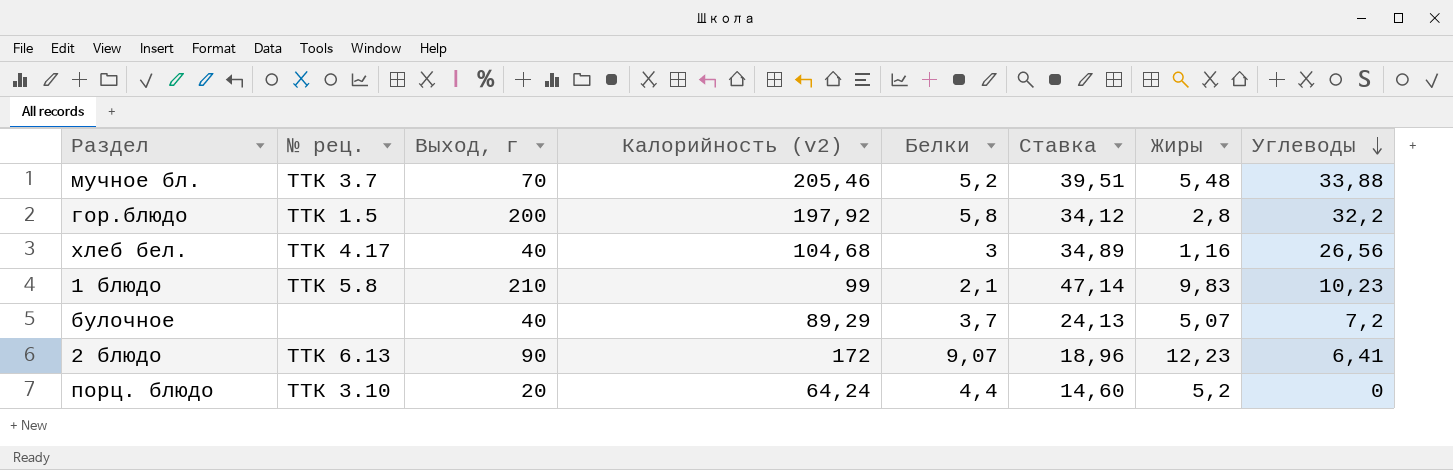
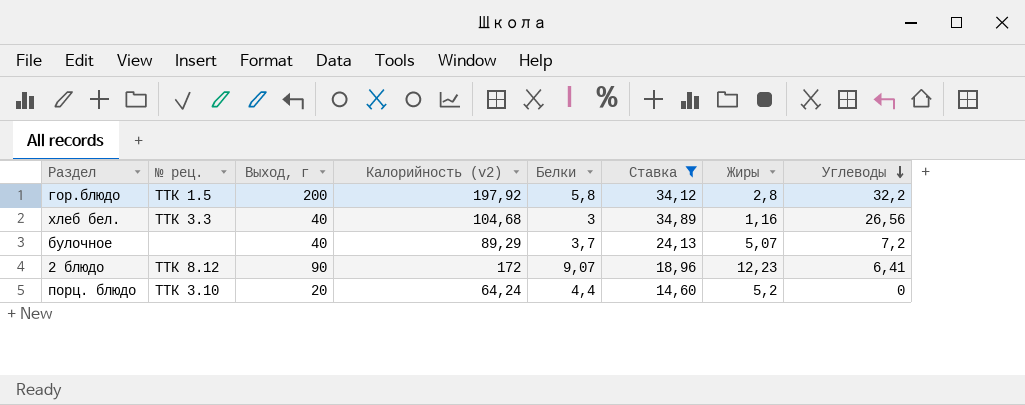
filter: none -> Ставка <= 34,89
хлеб бел. | № рец.: ТТК 4.17 -> ТТК 3.3
2 блюдо | № рец.: ТТК 6.13 -> ТТК 8.12

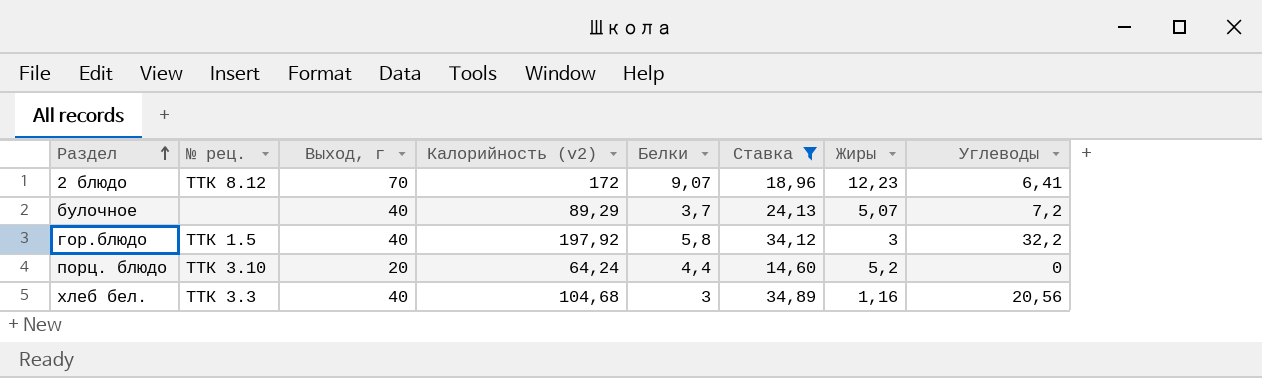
row order: Углеводы descending -> Раздел ascending
2 блюдо | Выход, г: 90 -> 70
гор.блюдо | Выход, г: 200 -> 40
гор.блюдо | Жиры: 2,8 -> 3
хлеб бел. | Углеводы: 26,56 -> 20,56

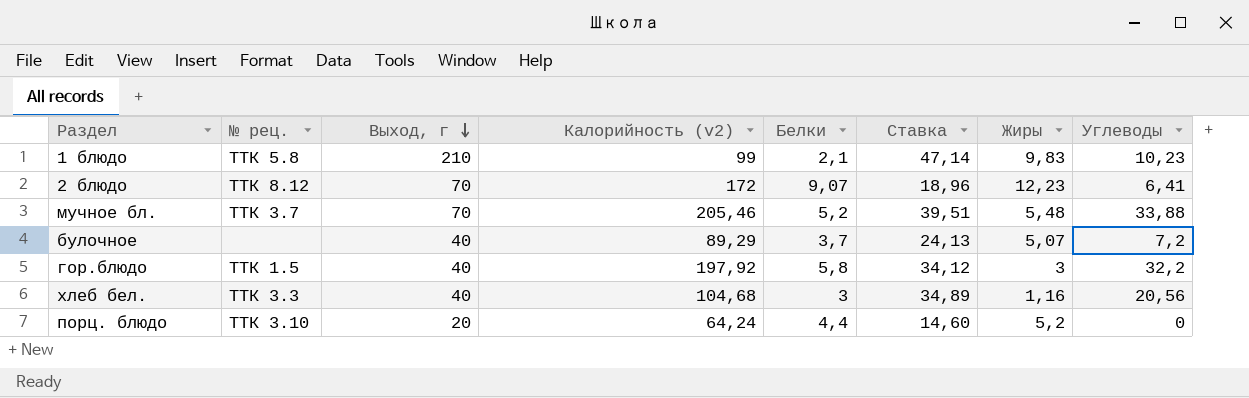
filter: Ставка <= 34,89 -> none
row order: Раздел ascending -> Выход, г descending

